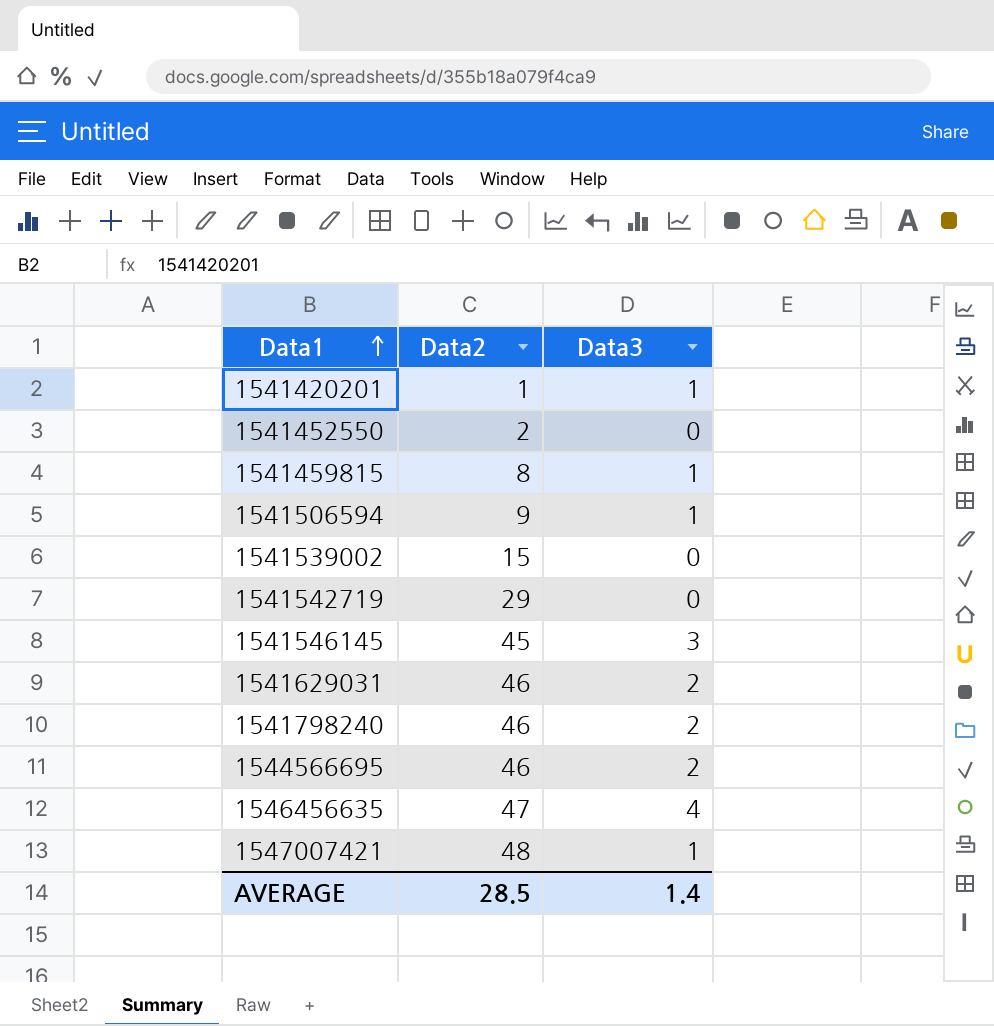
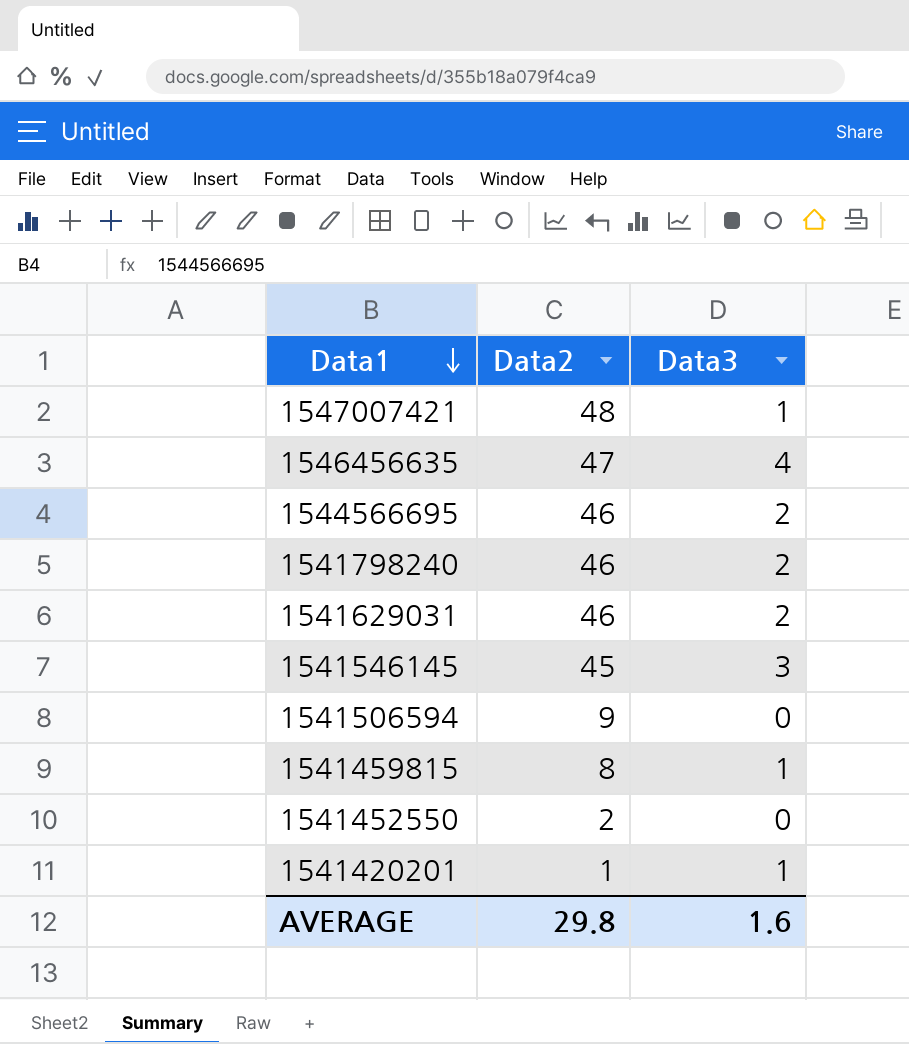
row order: Data1 ascending -> Data1 descending
row 1541539002: 15 | 0 -> none
row 1541542719: 29 | 0 -> none
1541506594 | Data3: 1 -> 0
AVERAGE | Data2: 28.5 -> 29.8
AVERAGE | Data3: 1.4 -> 1.6

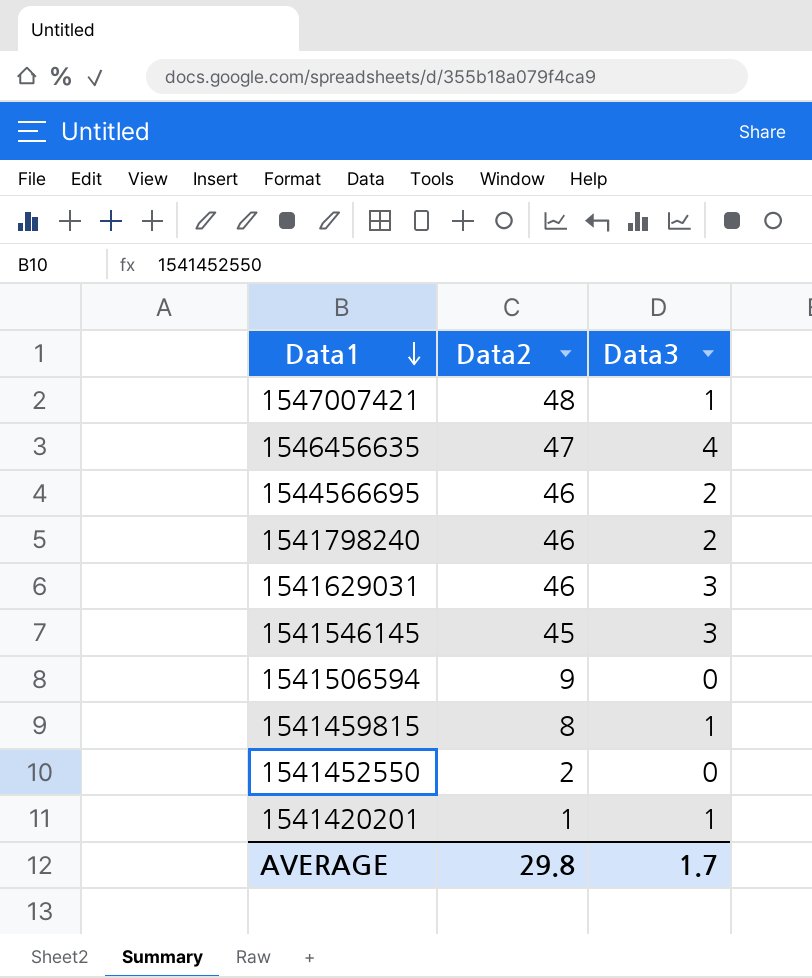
1541629031 | Data3: 2 -> 3
AVERAGE | Data3: 1.6 -> 1.7

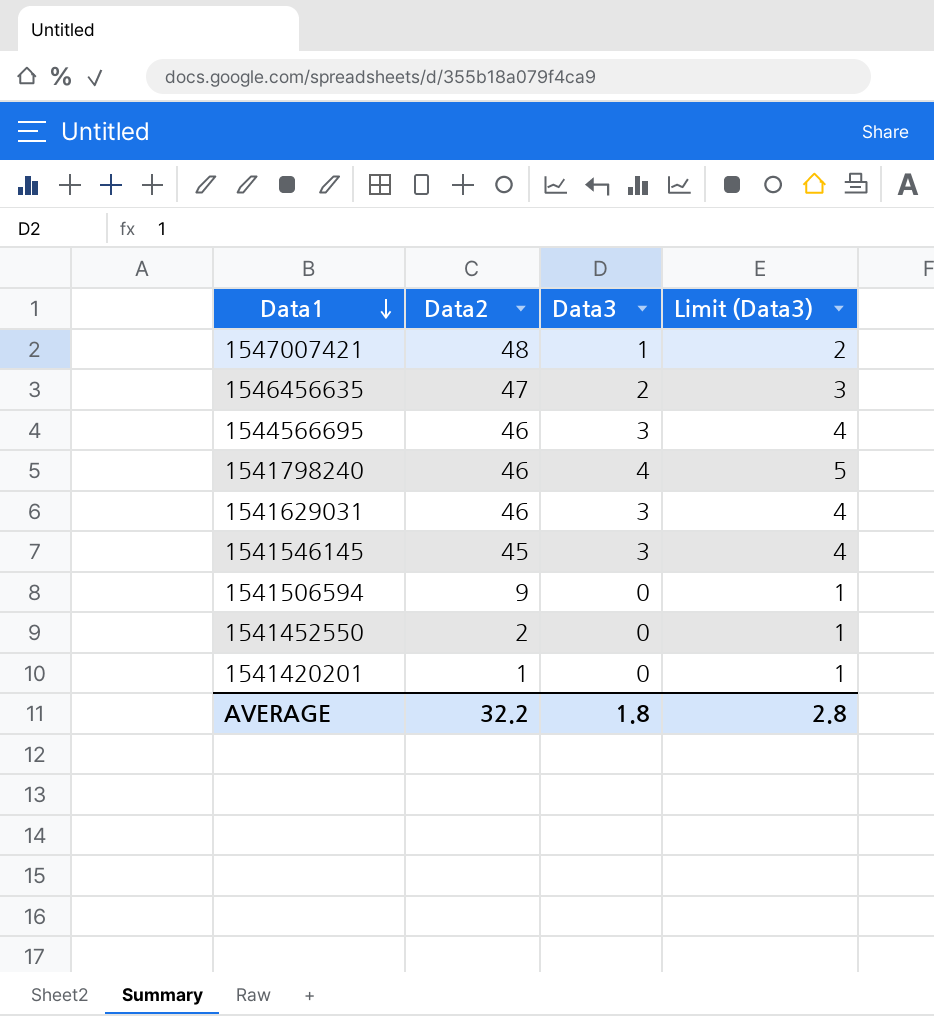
column Limit (Data3) | formula: none -> [Data3] + 1
row 1541459815: 8 | 1 -> none
1546456635 | Data3: 4 -> 2
1544566695 | Data3: 2 -> 3
1541798240 | Data3: 2 -> 4
1541420201 | Data3: 1 -> 0
AVERAGE | Data2: 29.8 -> 32.2
AVERAGE | Data3: 1.7 -> 1.8

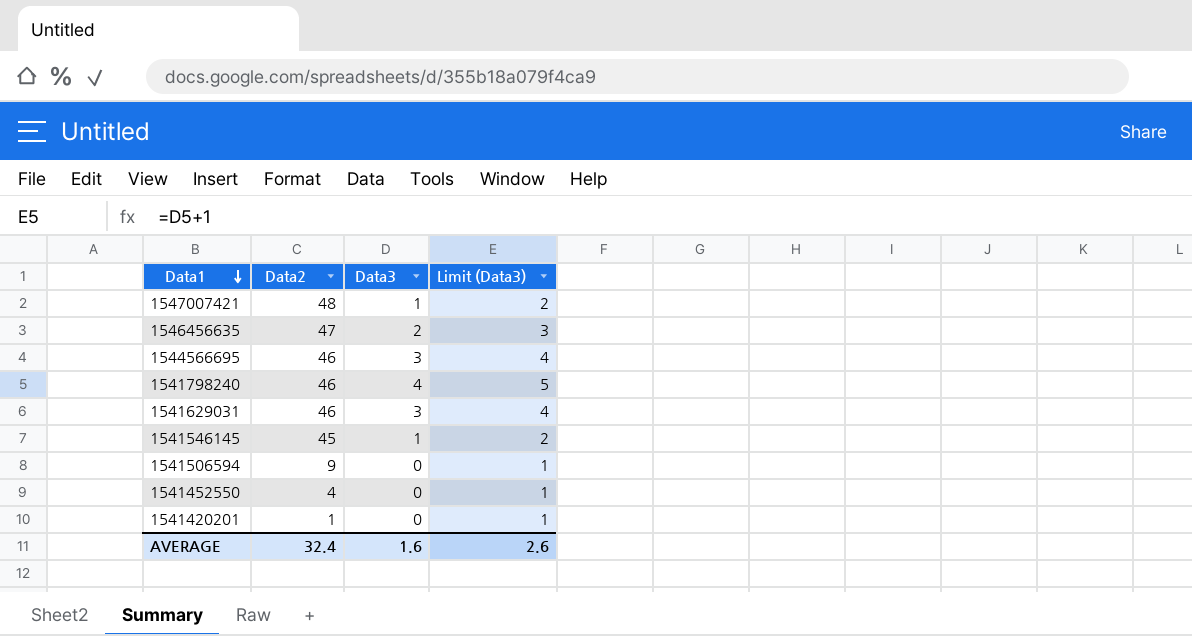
1541546145 | Data3: 3 -> 1
1541546145 | Limit (Data3): 4 -> 2
1541452550 | Data2: 2 -> 4
AVERAGE | Data2: 32.2 -> 32.4
AVERAGE | Data3: 1.8 -> 1.6
AVERAGE | Limit (Data3): 2.8 -> 2.6

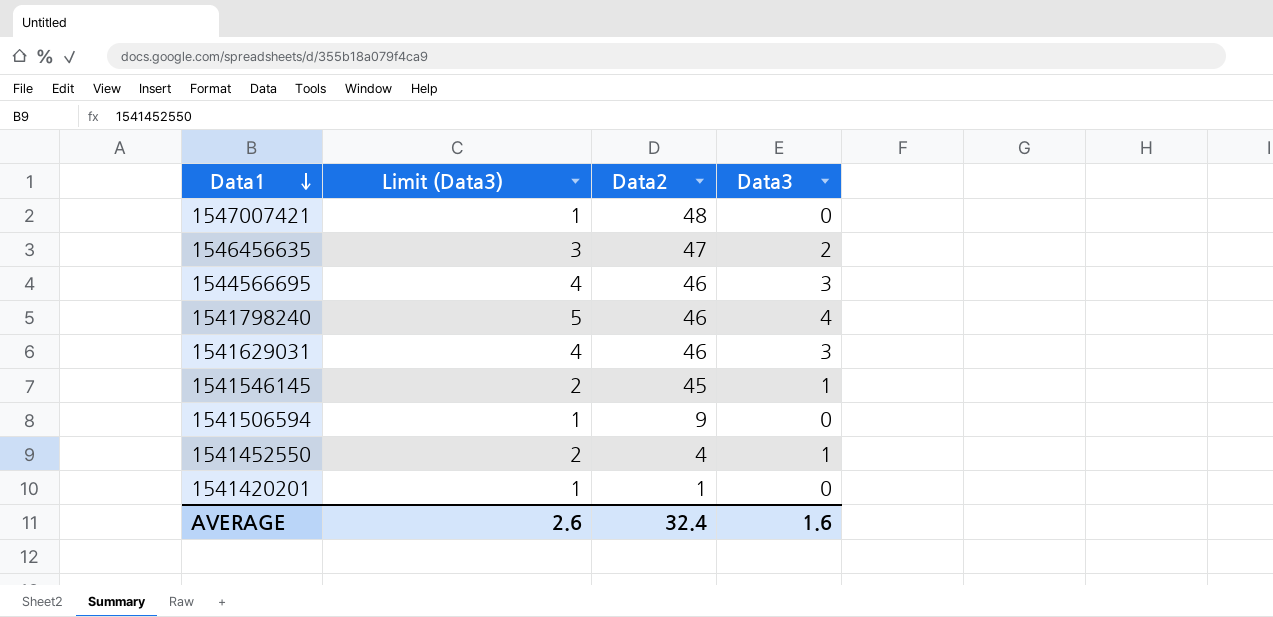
column Limit (Data3) | position: 4 -> 2
1547007421 | Limit (Data3): 2 -> 1
1547007421 | Data3: 1 -> 0
1541452550 | Limit (Data3): 1 -> 2
1541452550 | Data3: 0 -> 1

